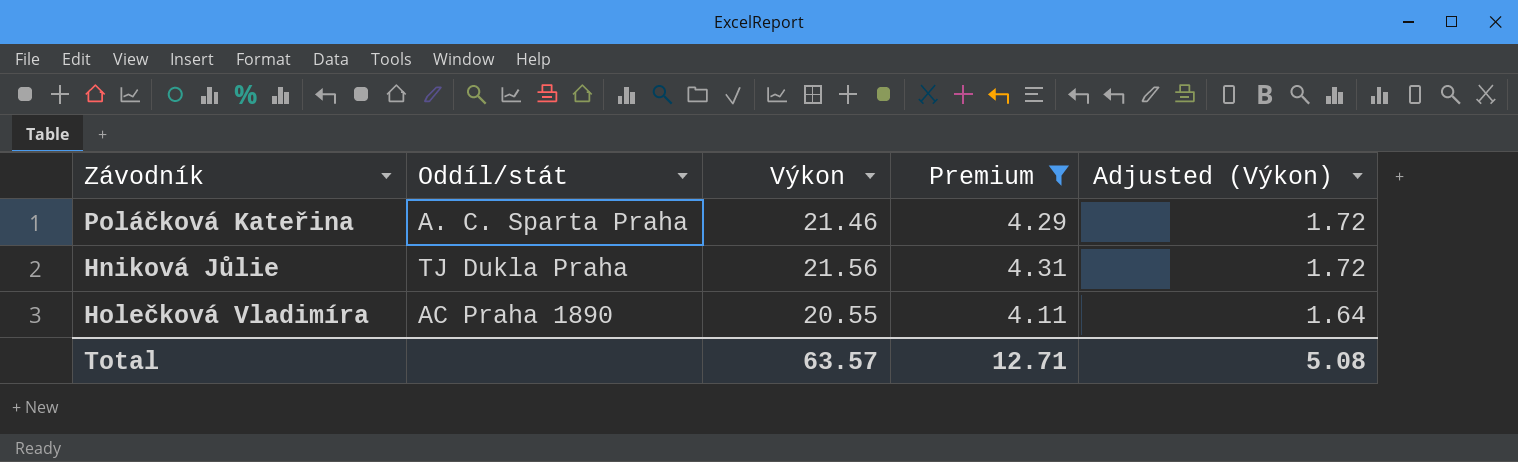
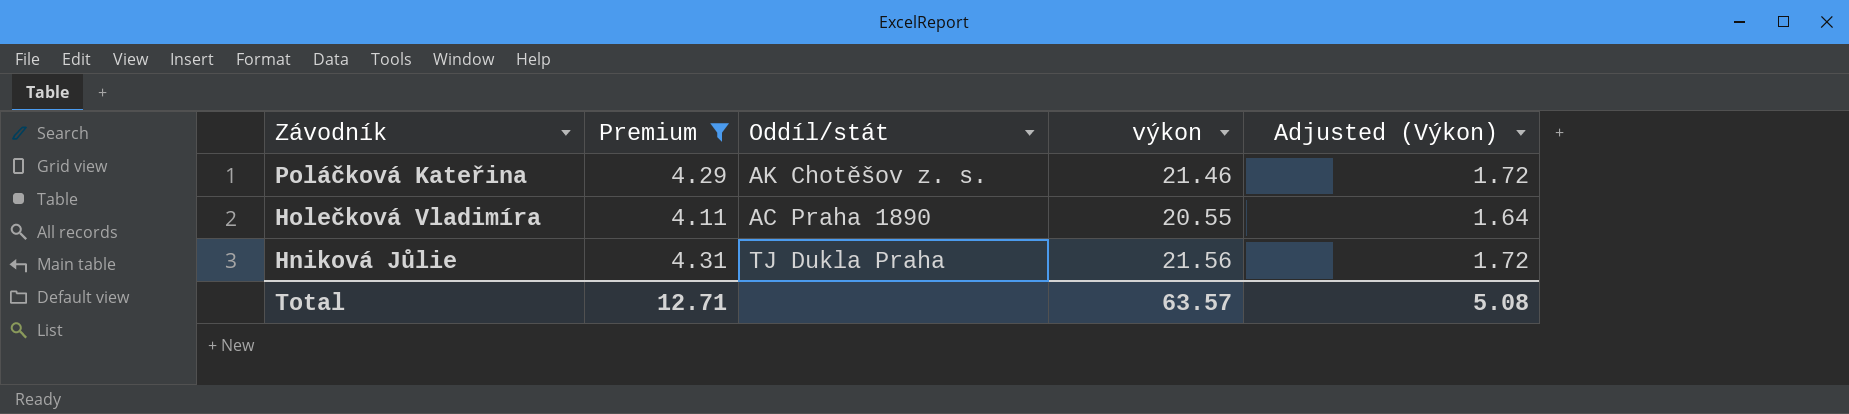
row order: Adjusted (Výkon) descending -> Závodník descending
column Premium | position: 4 -> 2
column name: Výkon -> výkon
Poláčková Kateřina | Oddíl/stát: A. C. Sparta Praha -> AK Chotěšov z. s.

